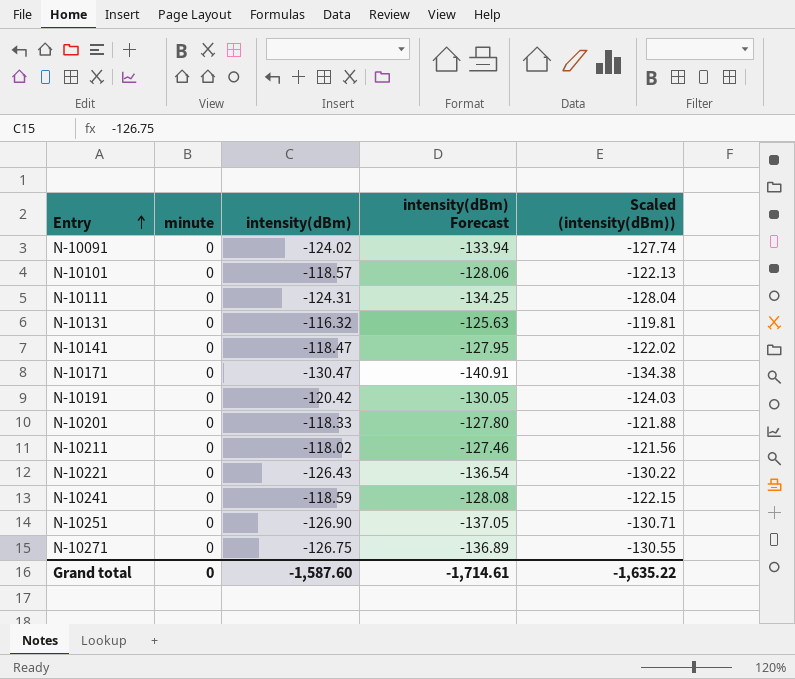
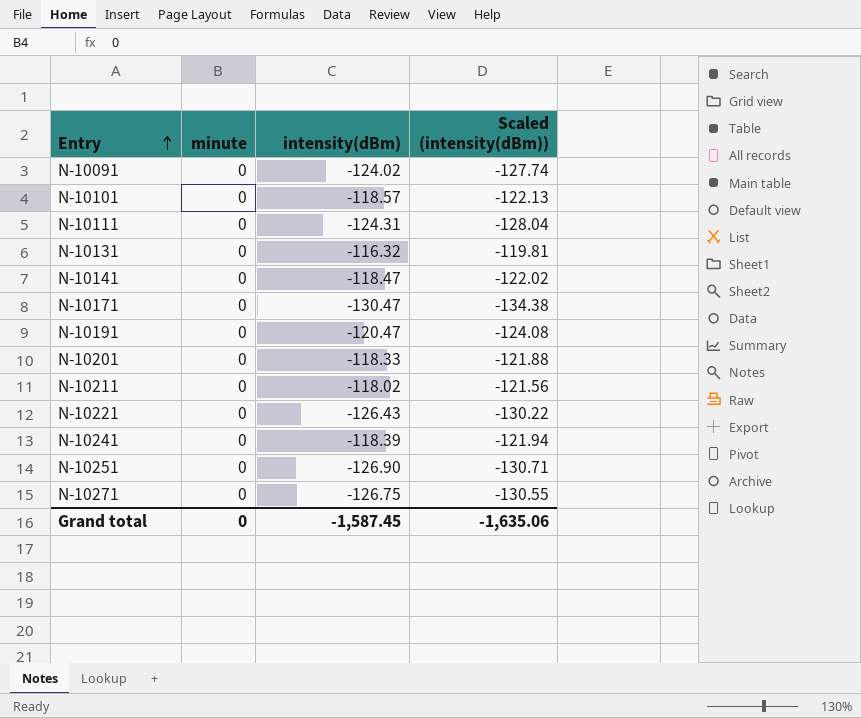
column intensity(dBm) Forecast | formula: [intensity(dBm)] * 1.08 -> none
N-10191 | intensity(dBm): -120.42 -> -120.47
N-10191 | Scaled (intensity(dBm)): -124.03 -> -124.08
N-10241 | intensity(dBm): -118.59 -> -118.39
N-10241 | Scaled (intensity(dBm)): -122.15 -> -121.94
Grand total | intensity(dBm): -1,587.60 -> -1,587.45
Grand total | Scaled (intensity(dBm)): -1,635.22 -> -1,635.06

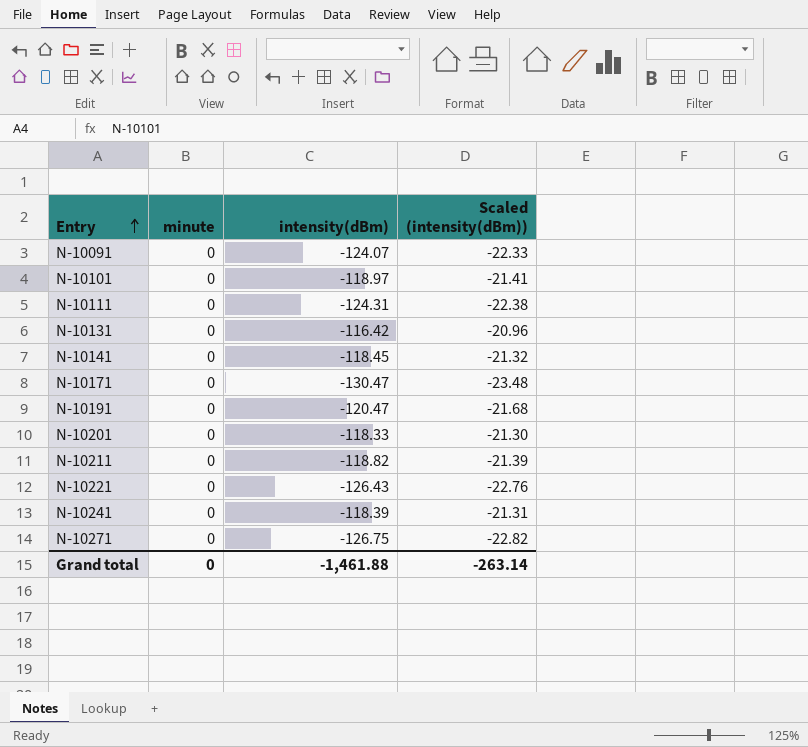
column Scaled (intensity(dBm)) | formula: [intensity(dBm)] * 1.03 -> [intensity(dBm)] * 0.18
row N-10251: 0 | -126.90 | -130.71 -> none
N-10091 | intensity(dBm): -124.02 -> -124.07
N-10101 | intensity(dBm): -118.57 -> -118.97
N-10131 | intensity(dBm): -116.32 -> -116.42
N-10141 | intensity(dBm): -118.47 -> -118.45
N-10211 | intensity(dBm): -118.02 -> -118.82
Grand total | intensity(dBm): -1,587.45 -> -1,461.88
Grand total | Scaled (intensity(dBm)): -1,635.06 -> -263.14

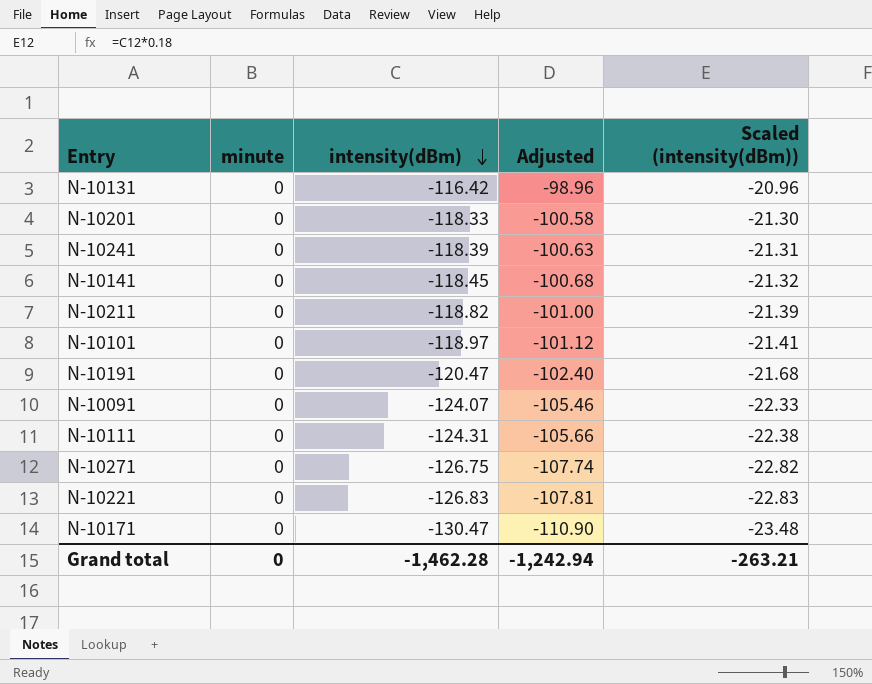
row order: Entry ascending -> intensity(dBm) descending
column Adjusted | formula: none -> [intensity(dBm)] * 0.85
N-10221 | intensity(dBm): -126.43 -> -126.83
N-10221 | Scaled (intensity(dBm)): -22.76 -> -22.83
Grand total | intensity(dBm): -1,461.88 -> -1,462.28
Grand total | Scaled (intensity(dBm)): -263.14 -> -263.21

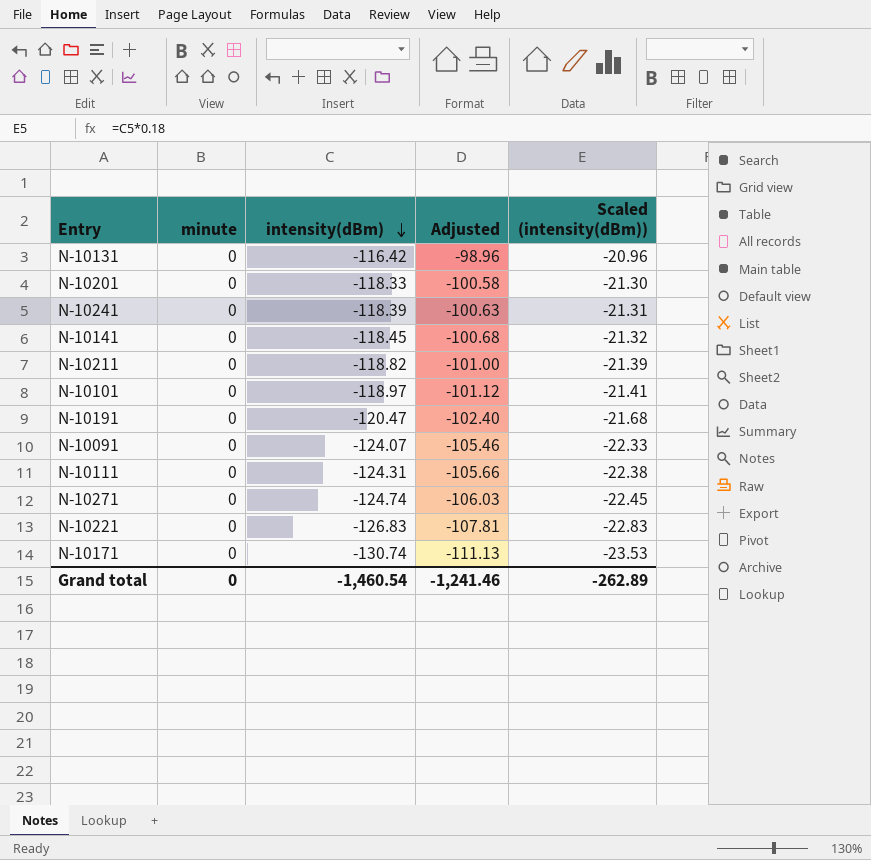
N-10271 | intensity(dBm): -126.75 -> -124.74
N-10271 | Adjusted: -107.74 -> -106.03
N-10271 | Scaled (intensity(dBm)): -22.82 -> -22.45
N-10171 | intensity(dBm): -130.47 -> -130.74
N-10171 | Adjusted: -110.90 -> -111.13
N-10171 | Scaled (intensity(dBm)): -23.48 -> -23.53
Grand total | intensity(dBm): -1,462.28 -> -1,460.54
Grand total | Adjusted: -1,242.94 -> -1,241.46
Grand total | Scaled (intensity(dBm)): -263.21 -> -262.89

